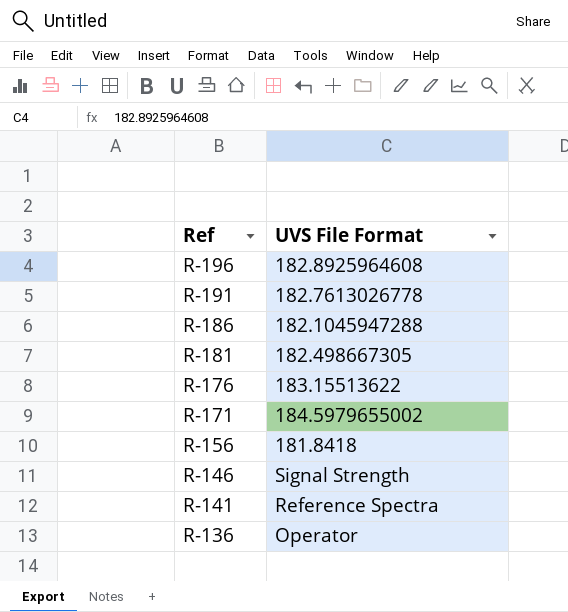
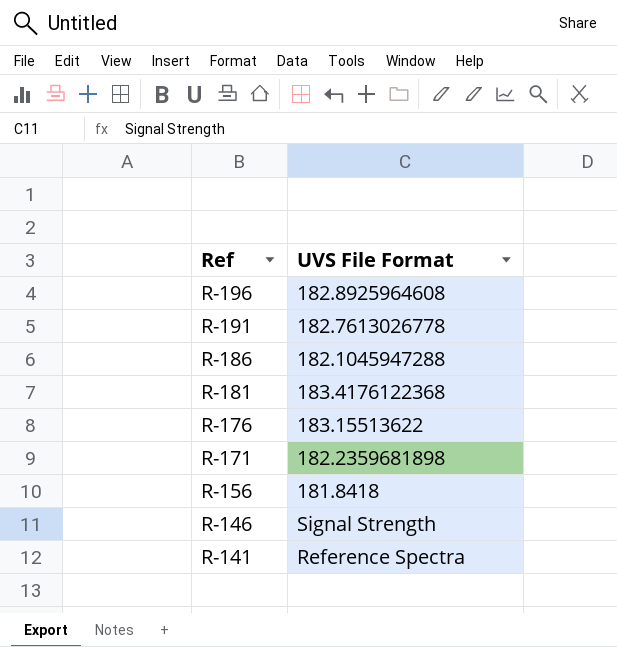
row R-136: Operator -> none
R-181 | UVS File Format: 182.498667305 -> 183.4176122368
R-171 | UVS File Format: 184.5979655002 -> 182.2359681898

